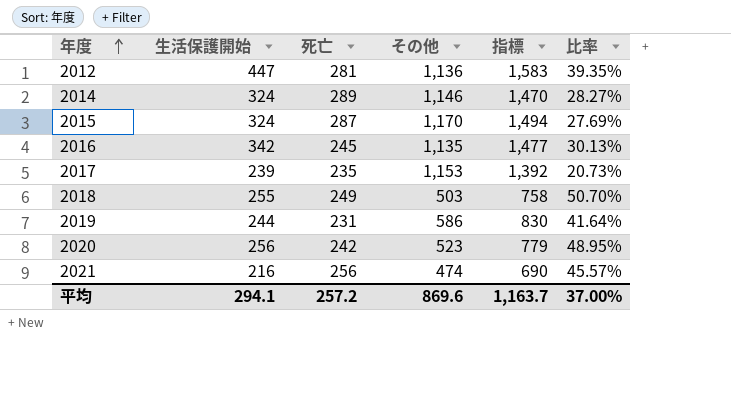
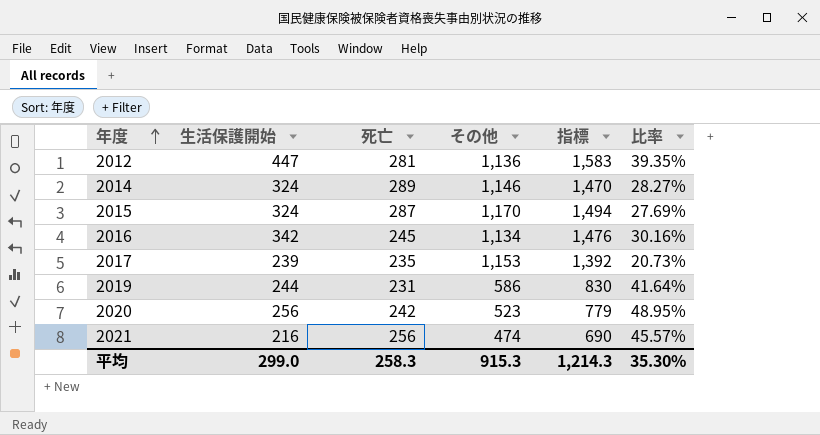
row 2018: 255 | 249 | 503 | 758 | 50.70% -> none
2016 | その他: 1,135 -> 1,134
2016 | 指標: 1,477 -> 1,476
2016 | 比率: 30.13% -> 30.16%
平均 | 生活保護開始: 294.1 -> 299.0
平均 | 死亡: 257.2 -> 258.3
平均 | その他: 869.6 -> 915.3
平均 | 指標: 1,163.7 -> 1,214.3
平均 | 比率: 37.00% -> 35.30%

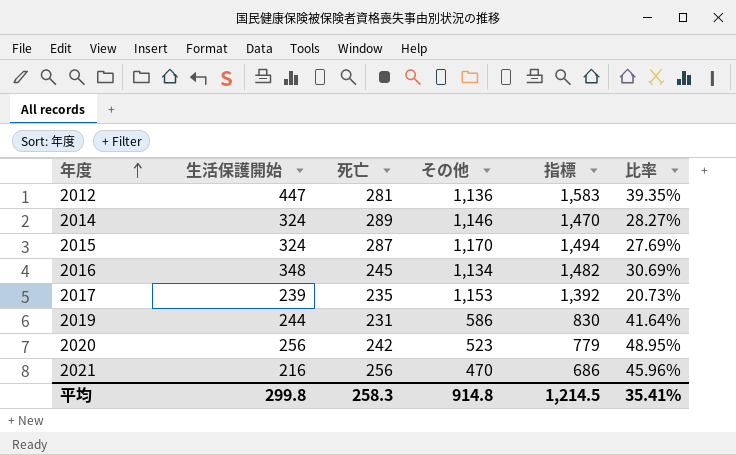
2016 | 生活保護開始: 342 -> 348
2016 | 指標: 1,476 -> 1,482
2016 | 比率: 30.16% -> 30.69%
2021 | その他: 474 -> 470
2021 | 指標: 690 -> 686
2021 | 比率: 45.57% -> 45.96%
平均 | 生活保護開始: 299.0 -> 299.8
平均 | その他: 915.3 -> 914.8
平均 | 指標: 1,214.3 -> 1,214.5
平均 | 比率: 35.30% -> 35.41%

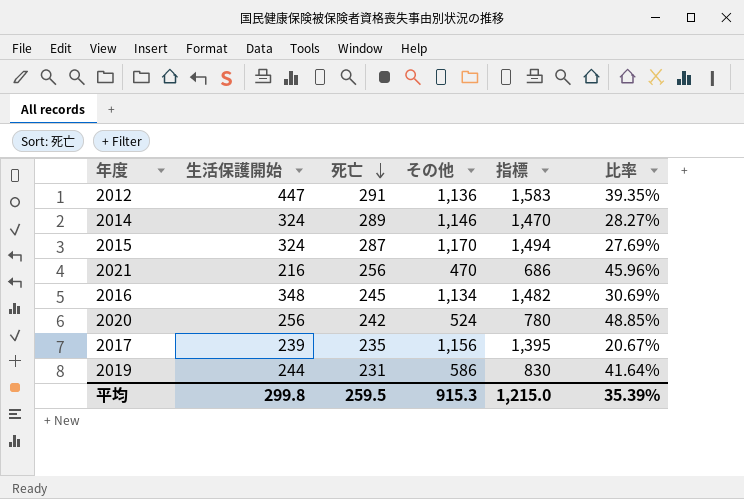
row order: 年度 ascending -> 死亡 descending
2012 | 死亡: 281 -> 291
2020 | その他: 523 -> 524
2020 | 指標: 779 -> 780
2020 | 比率: 48.95% -> 48.85%
2017 | その他: 1,153 -> 1,156
2017 | 指標: 1,392 -> 1,395
2017 | 比率: 20.73% -> 20.67%
平均 | 死亡: 258.3 -> 259.5
平均 | その他: 914.8 -> 915.3
平均 | 指標: 1,214.5 -> 1,215.0
平均 | 比率: 35.41% -> 35.39%

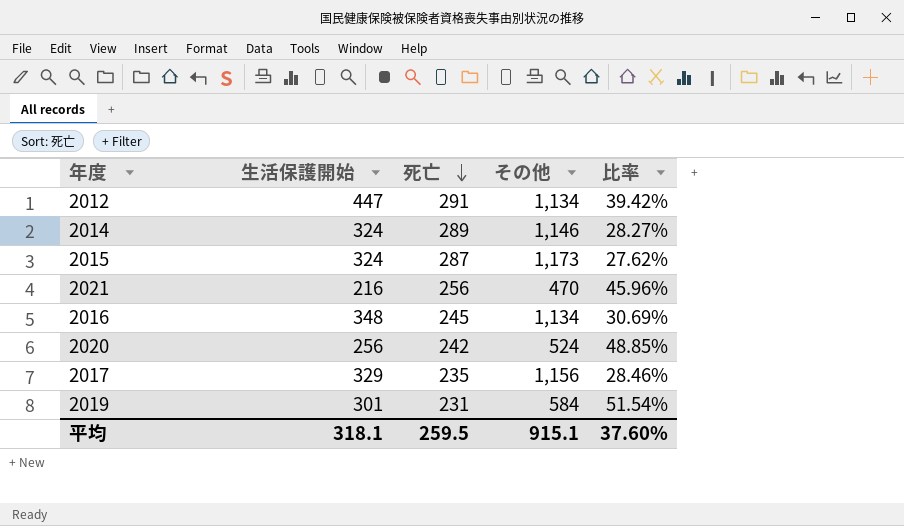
column 指標 | formula: [生活保護開始] + [その他] -> none
2012 | その他: 1,136 -> 1,134
2012 | 比率: 39.35% -> 39.42%
2015 | その他: 1,170 -> 1,173
2015 | 比率: 27.69% -> 27.62%
2017 | 生活保護開始: 239 -> 329
2017 | 比率: 20.67% -> 28.46%
2019 | 生活保護開始: 244 -> 301
2019 | その他: 586 -> 584
2019 | 比率: 41.64% -> 51.54%
平均 | 生活保護開始: 299.8 -> 318.1
平均 | その他: 915.3 -> 915.1
平均 | 比率: 35.39% -> 37.60%

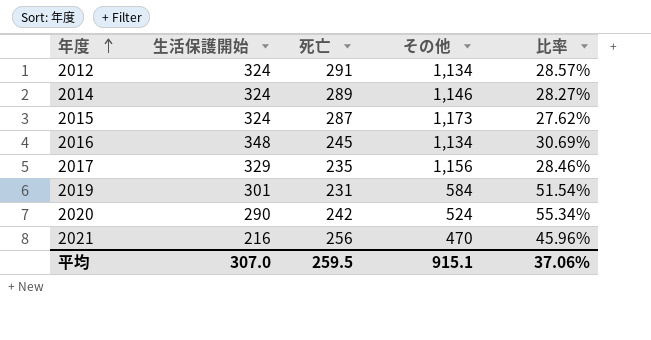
row order: 死亡 descending -> 年度 ascending
2012 | 生活保護開始: 447 -> 324
2012 | 比率: 39.42% -> 28.57%
2020 | 生活保護開始: 256 -> 290
2020 | 比率: 48.85% -> 55.34%
平均 | 生活保護開始: 318.1 -> 307.0
平均 | 比率: 37.60% -> 37.06%

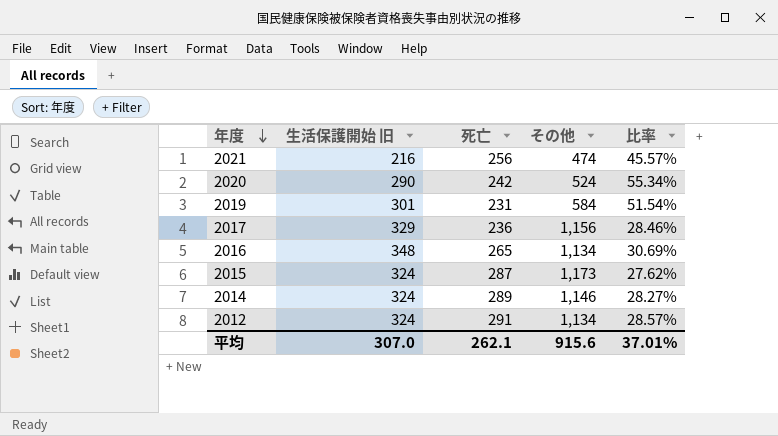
row order: 年度 ascending -> 年度 descending
column name: 生活保護開始 -> 生活保護開始 旧
2021 | その他: 470 -> 474
2021 | 比率: 45.96% -> 45.57%
2017 | 死亡: 235 -> 236
2016 | 死亡: 245 -> 265
平均 | 死亡: 259.5 -> 262.1
平均 | その他: 915.1 -> 915.6
平均 | 比率: 37.06% -> 37.01%

